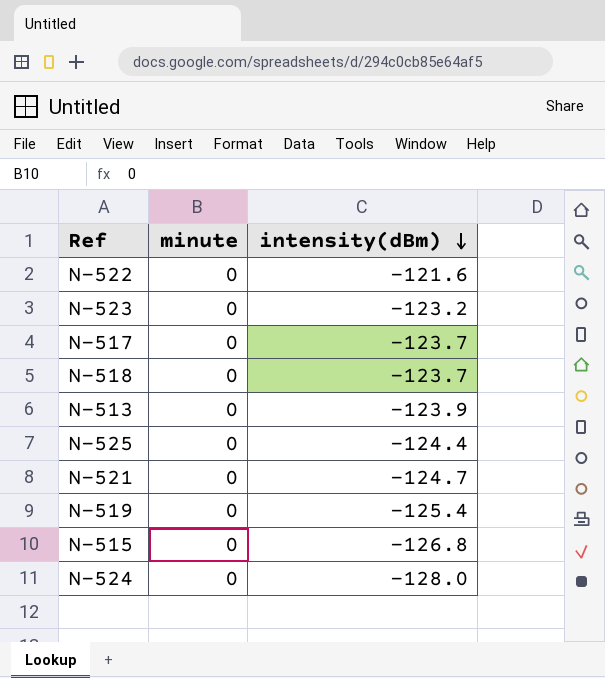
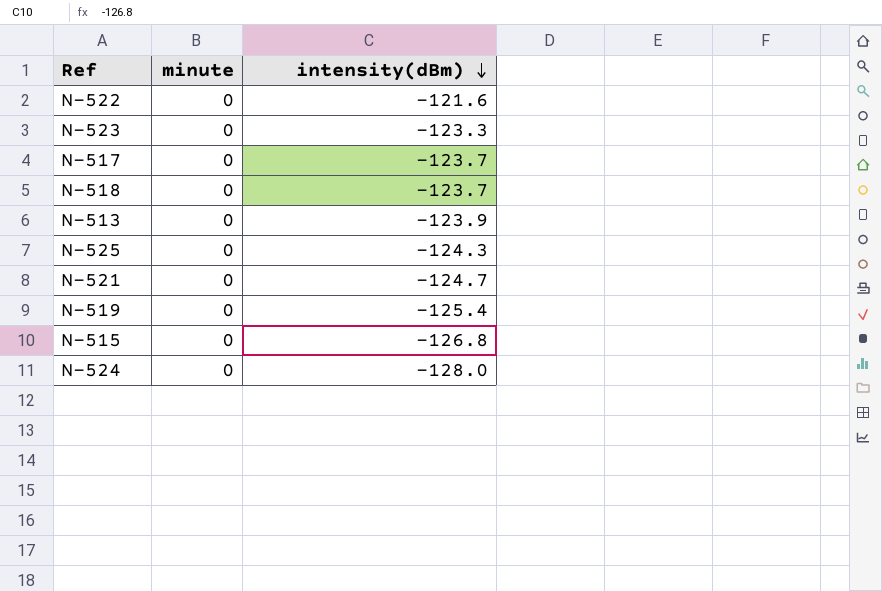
N-523 | intensity(dBm): -123.2 -> -123.3
N-525 | intensity(dBm): -124.4 -> -124.3

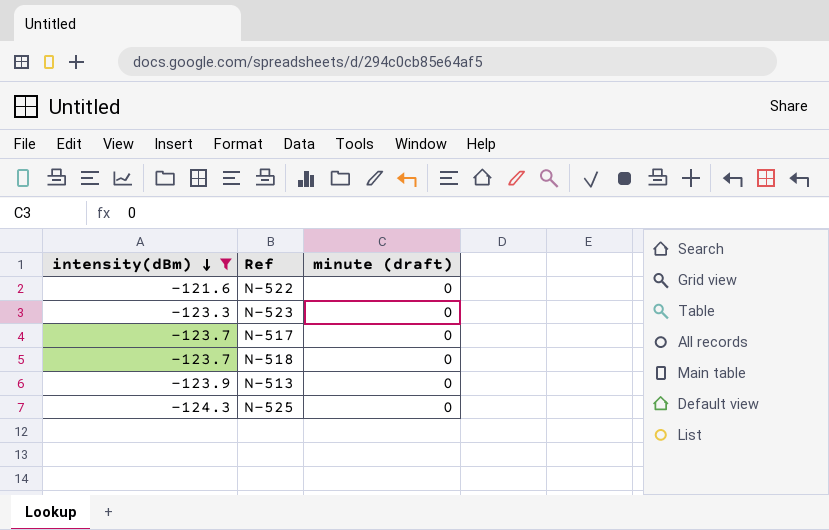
filter: none -> intensity(dBm) >= -124.3
column intensity(dBm) | position: 3 -> 1
column name: minute -> minute (draft)

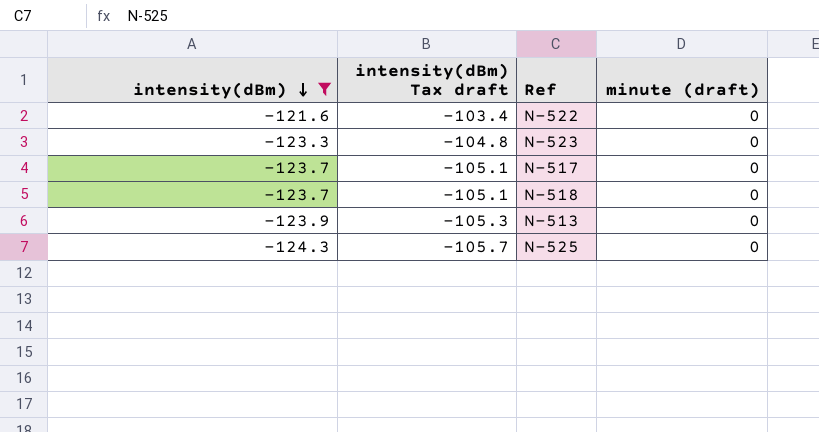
column intensity(dBm) Tax draft | formula: none -> [intensity(dBm)] * 0.85

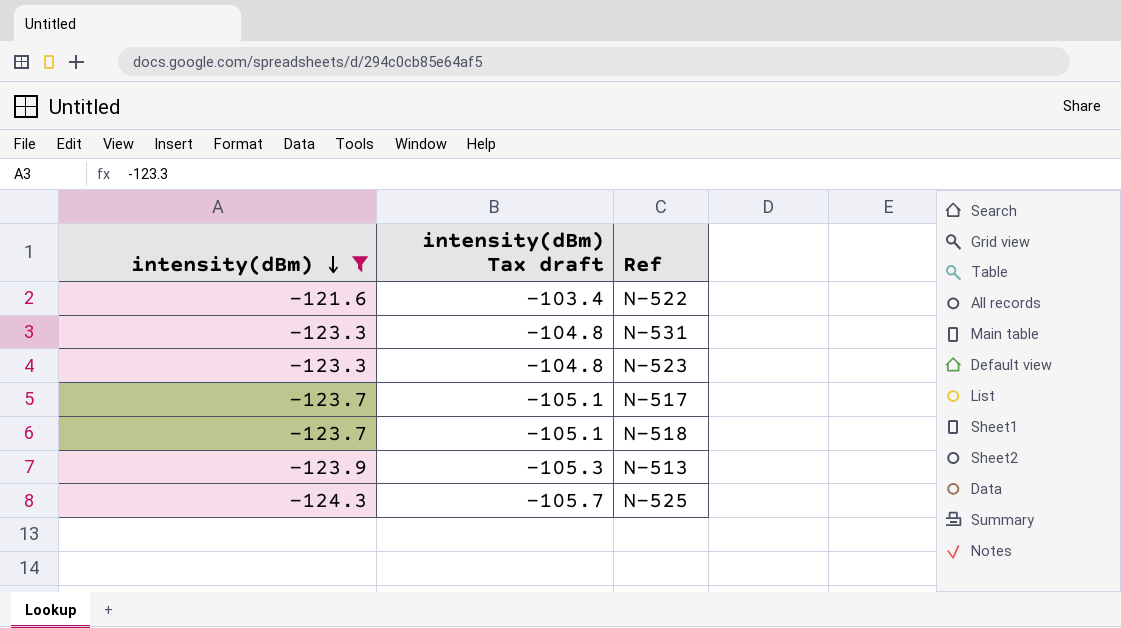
column minute (draft) | position: 4 -> none
row N-531: none -> -123.3 | -104.8

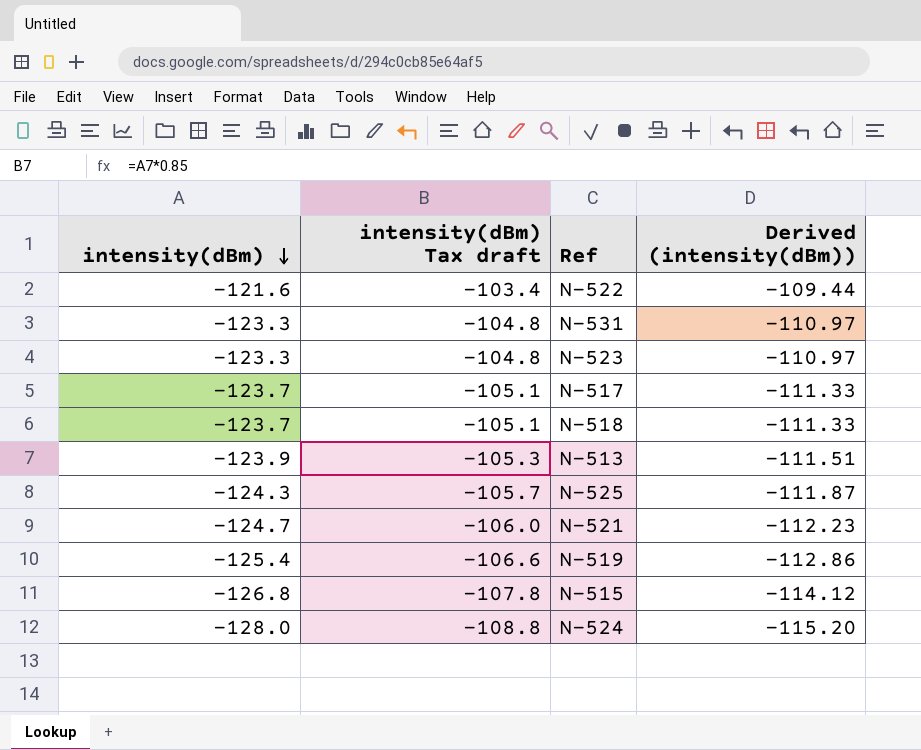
filter: intensity(dBm) >= -124.3 -> none
column Derived (intensity(dBm)) | formula: none -> [intensity(dBm)] * 0.9

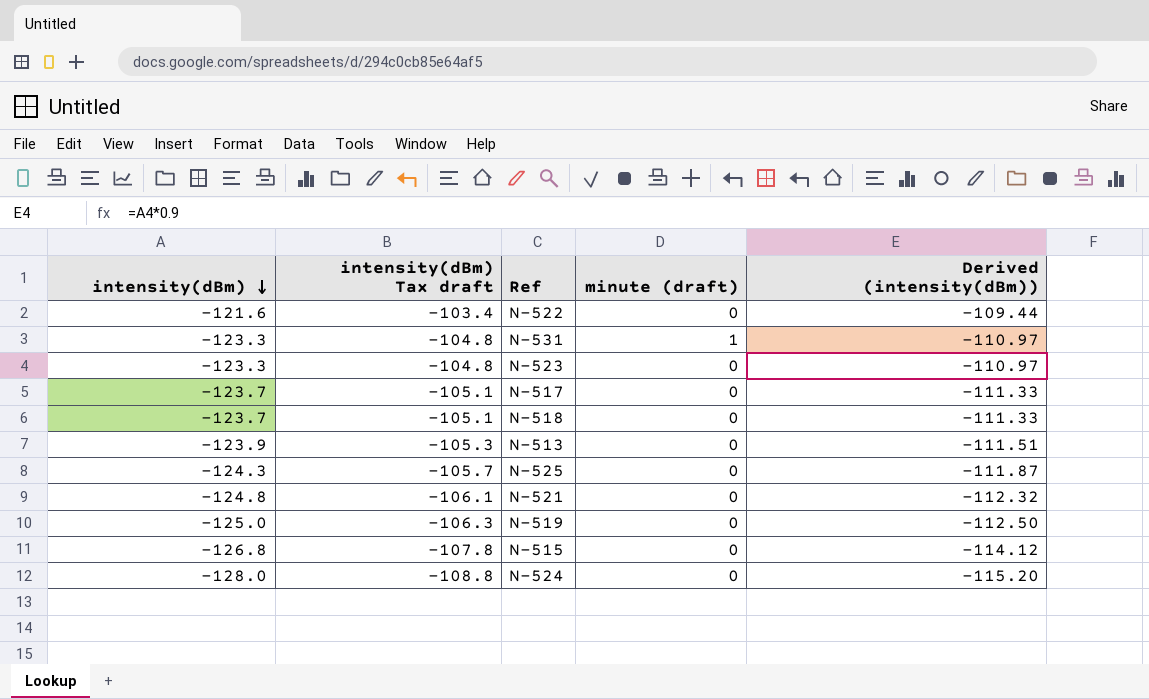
column minute (draft) | position: none -> 4
N-521 | intensity(dBm): -124.7 -> -124.8
N-521 | intensity(dBm) Tax draft: -106.0 -> -106.1
N-521 | Derived (intensity(dBm)): -112.23 -> -112.32
N-519 | intensity(dBm): -125.4 -> -125.0
N-519 | intensity(dBm) Tax draft: -106.6 -> -106.3
N-519 | Derived (intensity(dBm)): -112.86 -> -112.50

